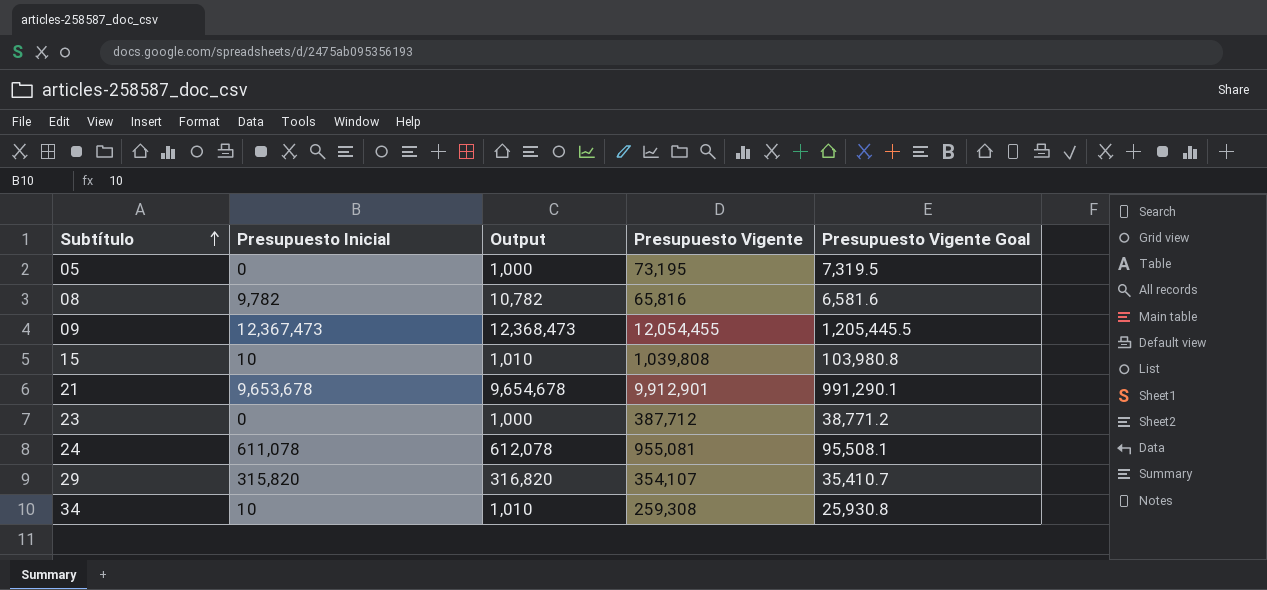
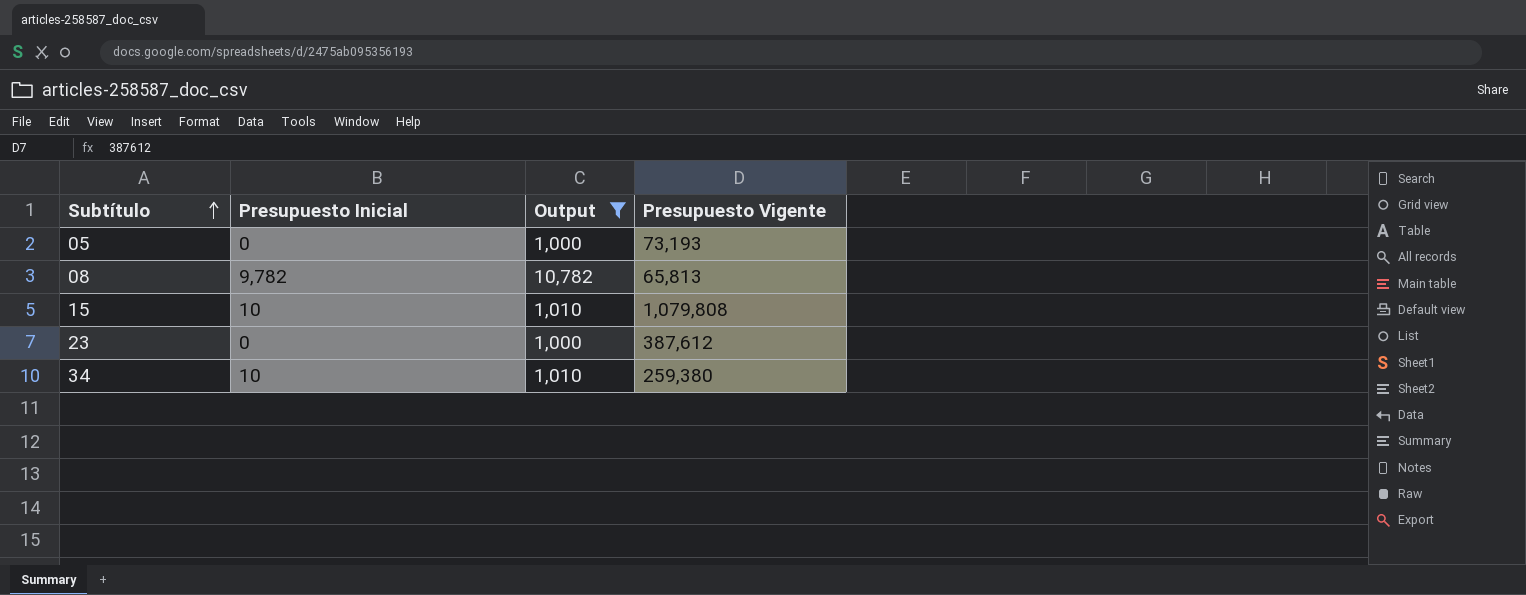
filter: none -> Output <= 10,782
column Presupuesto Vigente Goal | formula: [Presupuesto Vigente] * 0.1 -> none
05 | Presupuesto Vigente: 73,195 -> 73,193
08 | Presupuesto Vigente: 65,816 -> 65,813
15 | Presupuesto Vigente: 1,039,808 -> 1,079,808
23 | Presupuesto Vigente: 387,712 -> 387,612
34 | Presupuesto Vigente: 259,308 -> 259,380

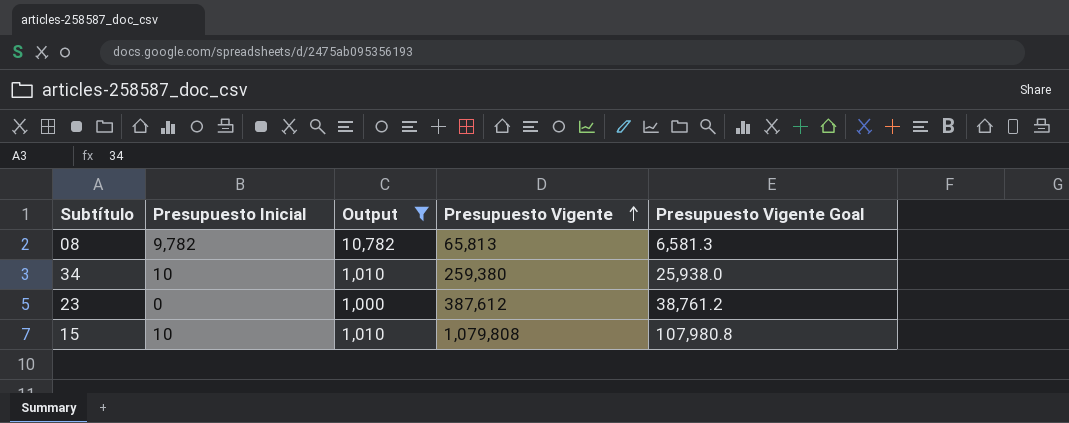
row order: Subtítulo ascending -> Presupuesto Vigente ascending
column Presupuesto Vigente Goal | formula: none -> [Presupuesto Vigente] * 0.1
row 05: 0 | 1,000 | 73,193 -> none

